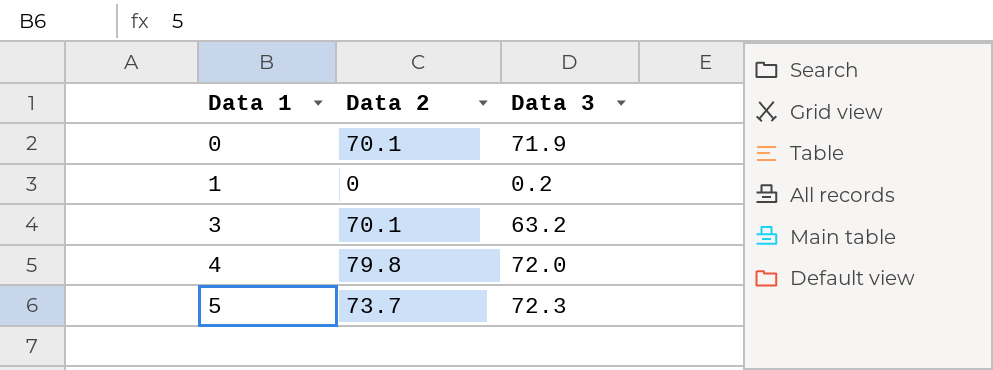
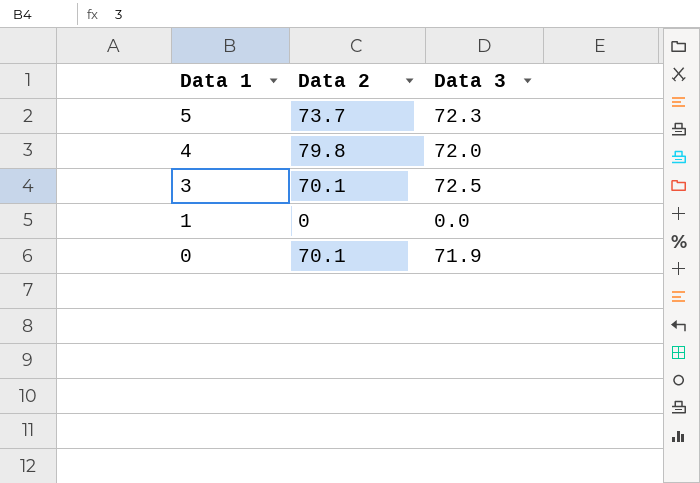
row order: Data 1 ascending -> Data 1 descending
3 | Data 3: 63.2 -> 72.5
1 | Data 3: 0.2 -> 0.0

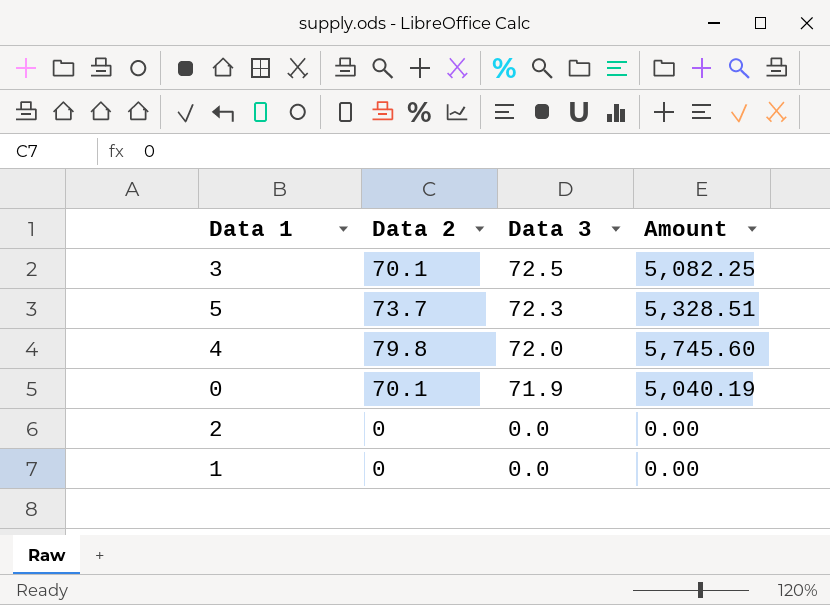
row order: Data 1 descending -> Data 3 descending
column Amount | formula: none -> [Data 2] * [Data 3]
row 2: none -> 0 | 0.0 | 0.00

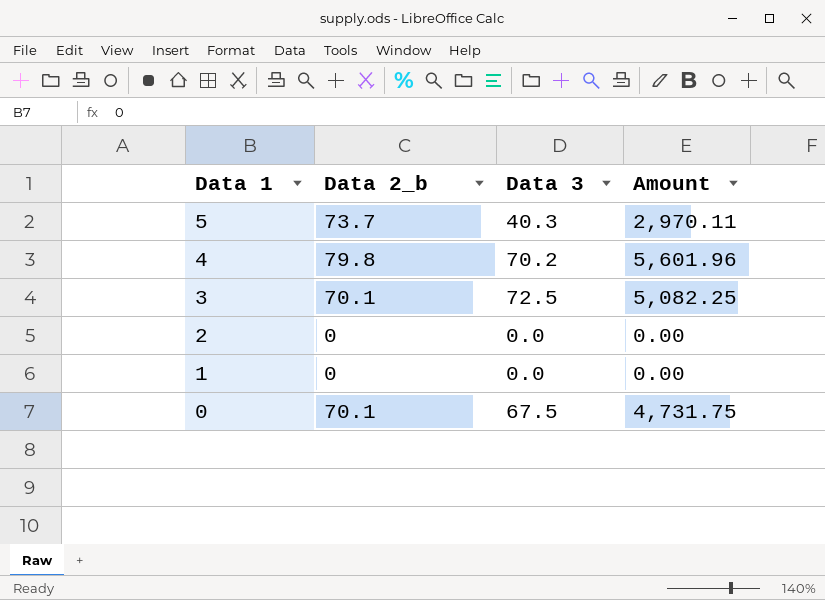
row order: Data 3 descending -> Data 1 descending
column name: Data 2 -> Data 2_b
5 | Data 3: 72.3 -> 40.3
5 | Amount: 5,328.51 -> 2,970.11
4 | Data 3: 72.0 -> 70.2
4 | Amount: 5,745.60 -> 5,601.96
0 | Data 3: 71.9 -> 67.5
0 | Amount: 5,040.19 -> 4,731.75

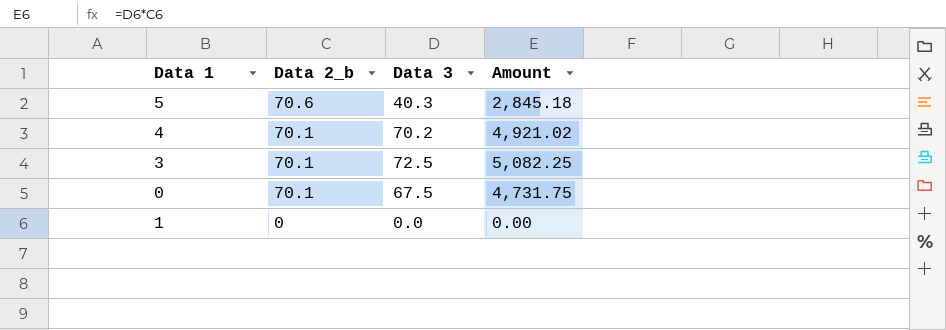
row order: Data 1 descending -> Data 2_b descending
row 2: 0 | 0.0 | 0.00 -> none
5 | Data 2_b: 73.7 -> 70.6
5 | Amount: 2,970.11 -> 2,845.18
4 | Data 2_b: 79.8 -> 70.1
4 | Amount: 5,601.96 -> 4,921.02

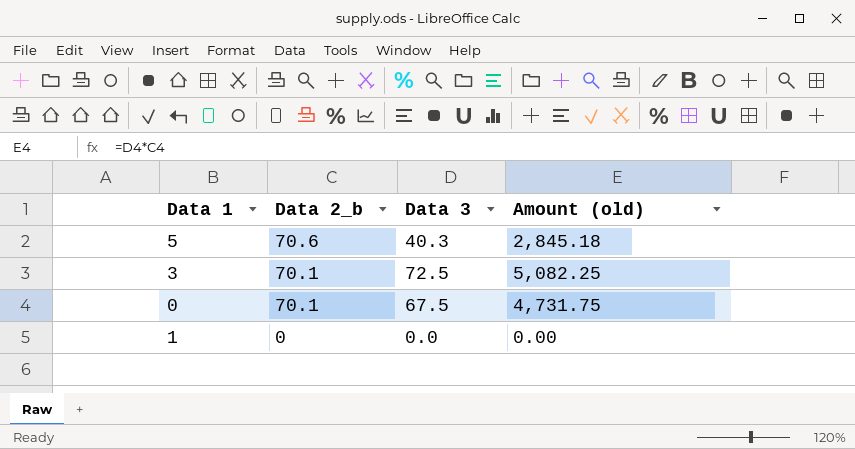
column name: Amount -> Amount (old)
row 4: 70.1 | 70.2 | 4,921.02 -> none

